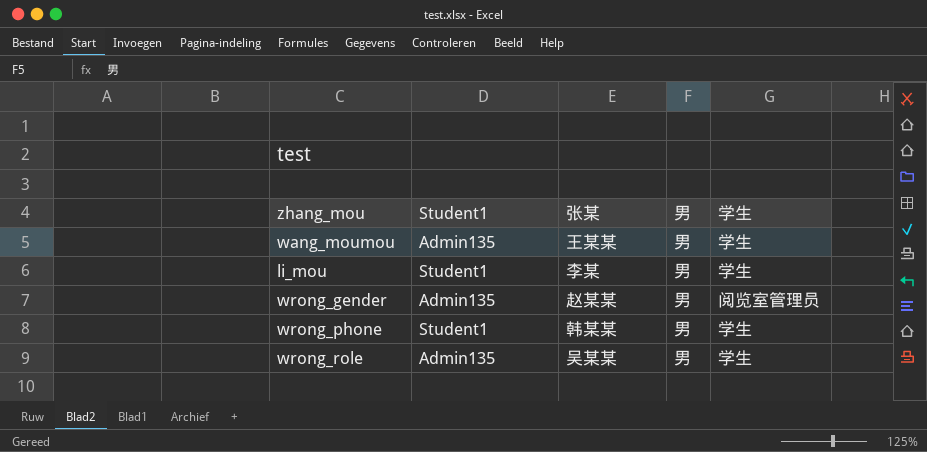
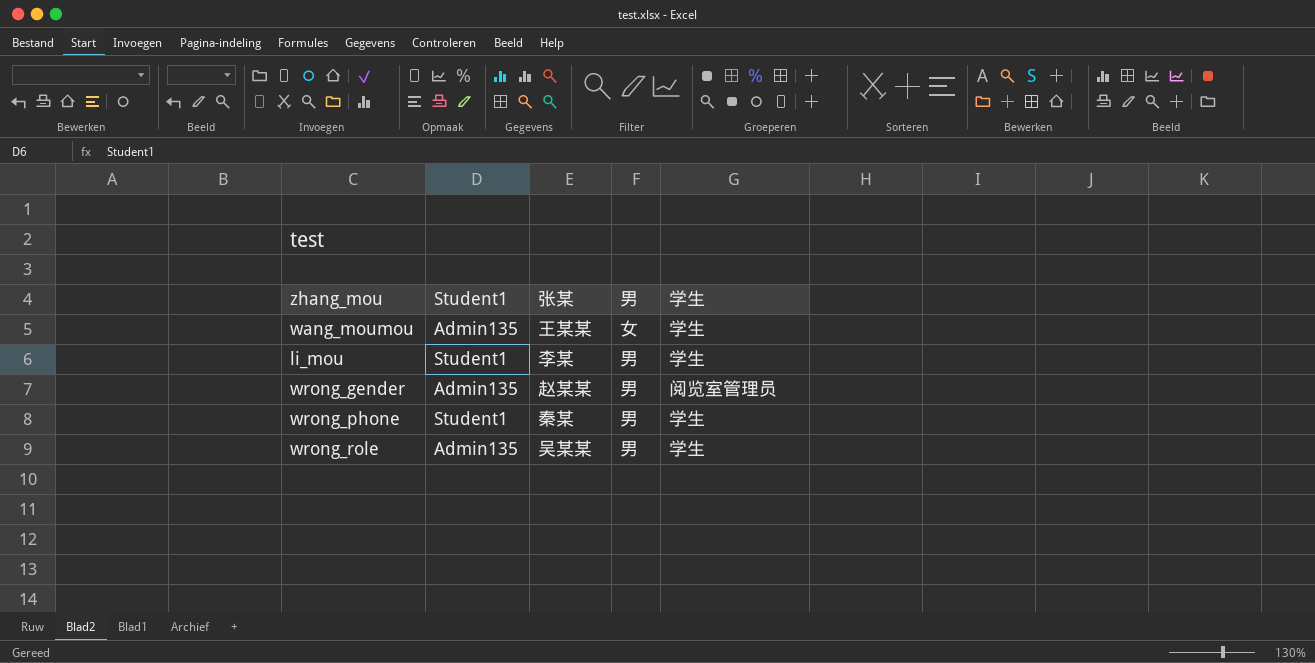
wang_moumou | 男: 男 -> 女
wrong_phone | 张某: 韩某某 -> 秦某

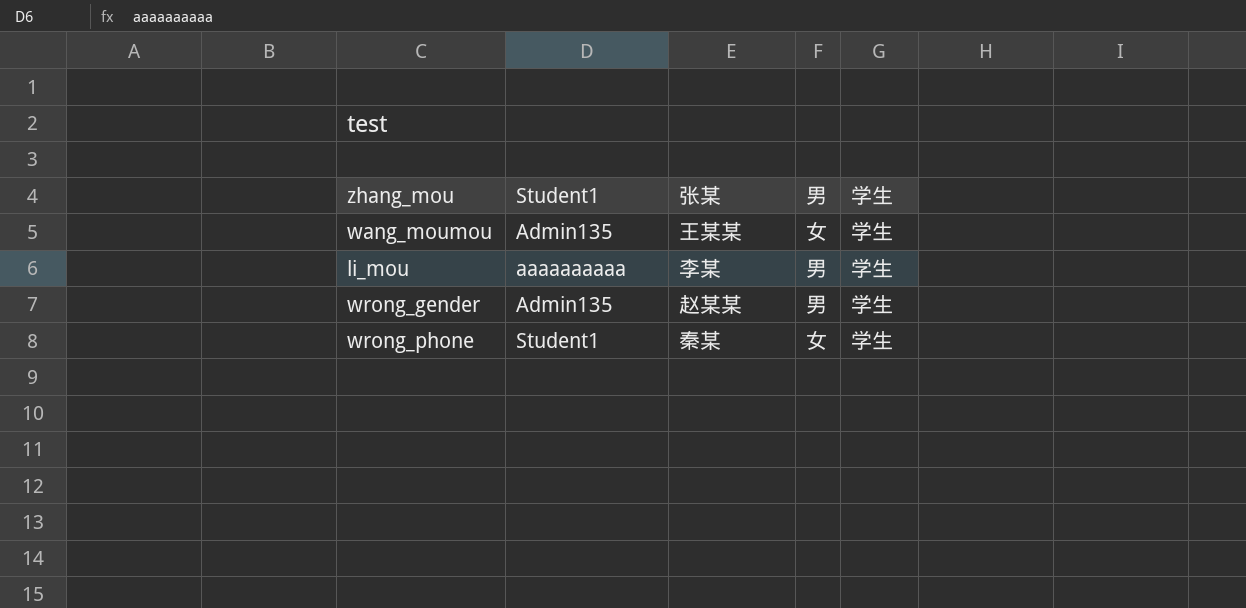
row wrong_role: Admin135 | 吴某某 | 男 | 学生 -> none
li_mou | Student1: Student1 -> aaaaaaaaaa
wrong_gender | 学生: 阅览室管理员 -> 学生
wrong_phone | 男: 男 -> 女

